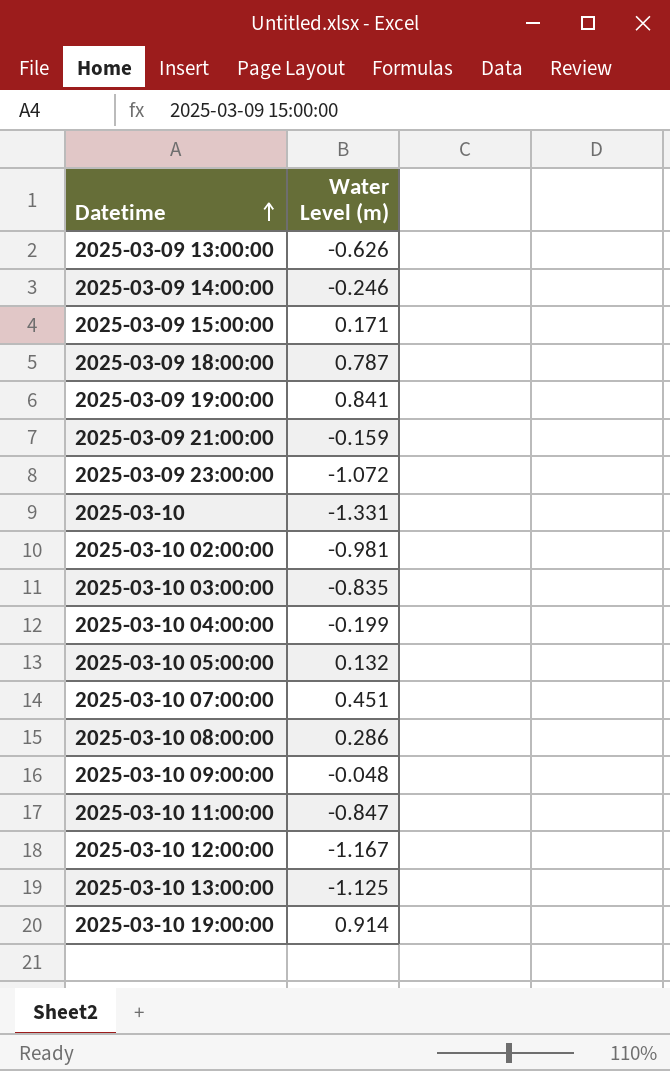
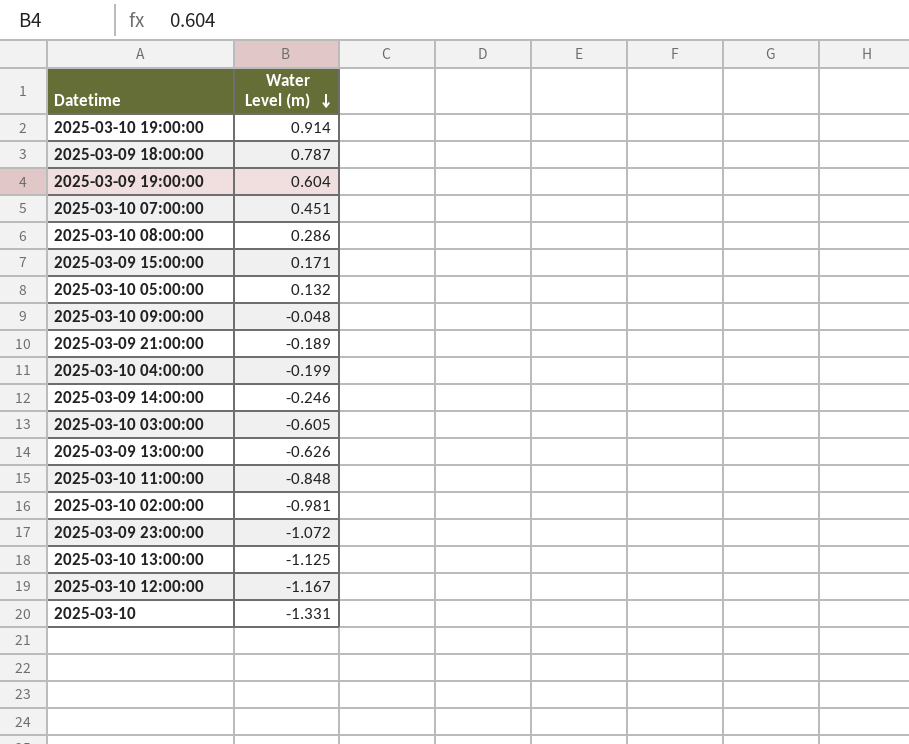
row order: Datetime ascending -> Water Level (m) descending
2025-03-09 19:00:00 | Water Level (m): 0.841 -> 0.604
2025-03-09 21:00:00 | Water Level (m): -0.159 -> -0.189
2025-03-10 03:00:00 | Water Level (m): -0.835 -> -0.605
2025-03-10 11:00:00 | Water Level (m): -0.847 -> -0.848

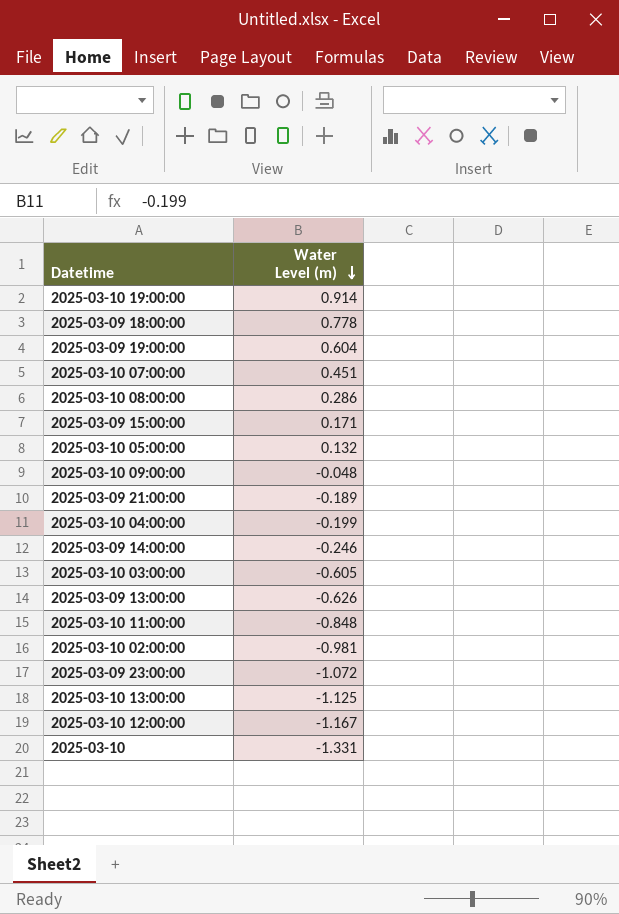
2025-03-09 18:00:00 | Water Level (m): 0.787 -> 0.778

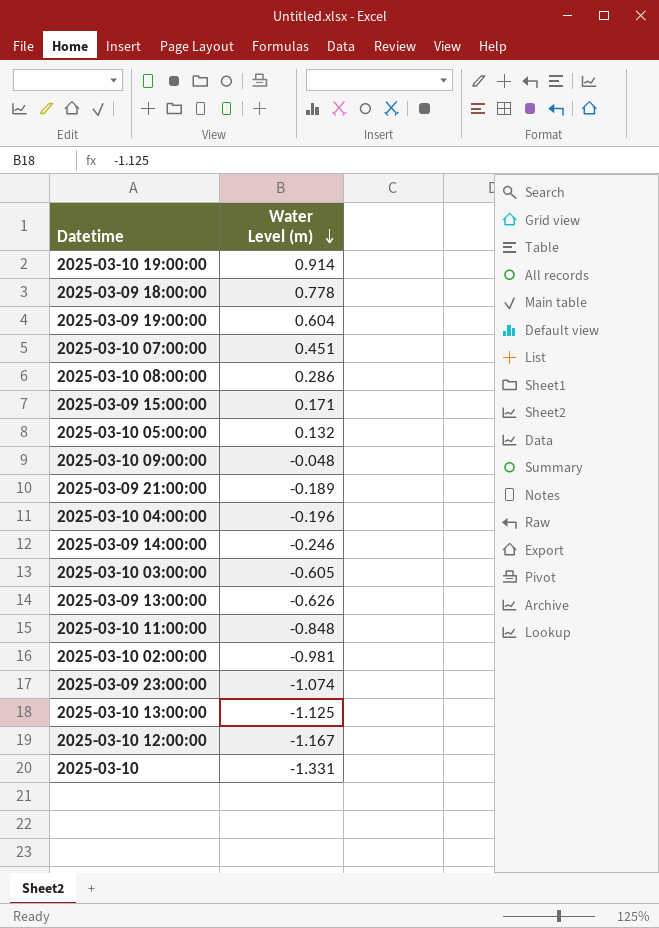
2025-03-10 04:00:00 | Water Level (m): -0.199 -> -0.196
2025-03-09 23:00:00 | Water Level (m): -1.072 -> -1.074

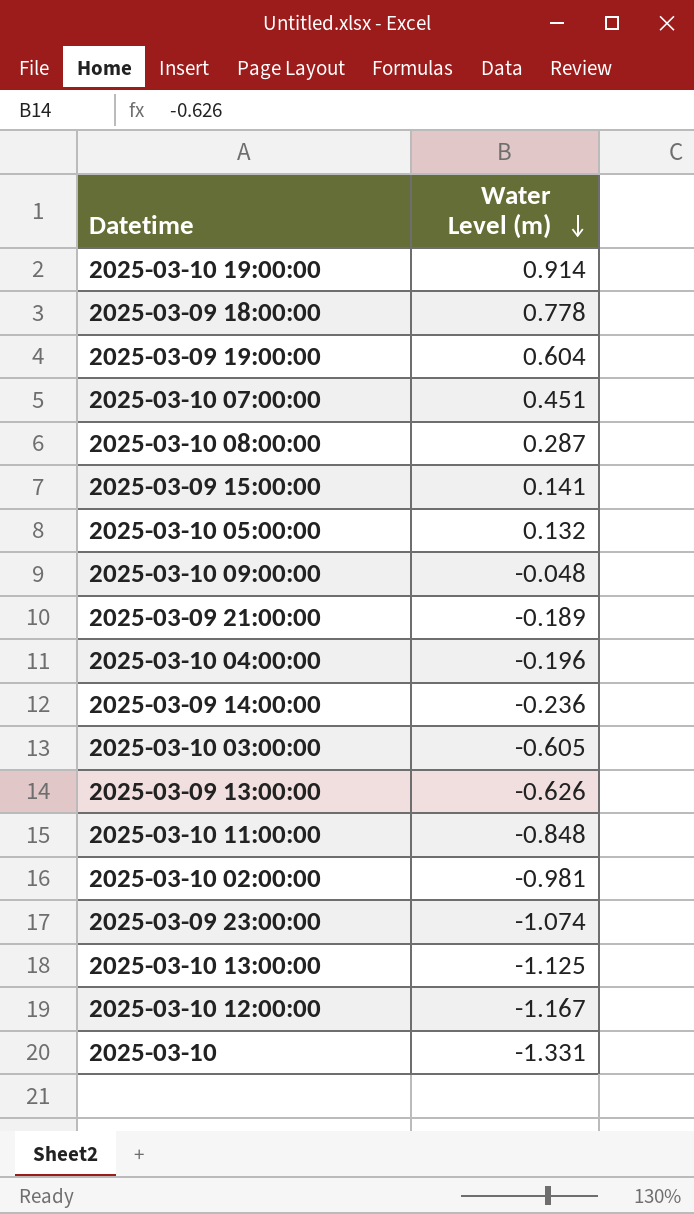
2025-03-10 08:00:00 | Water Level (m): 0.286 -> 0.287
2025-03-09 15:00:00 | Water Level (m): 0.171 -> 0.141
2025-03-09 14:00:00 | Water Level (m): -0.246 -> -0.236

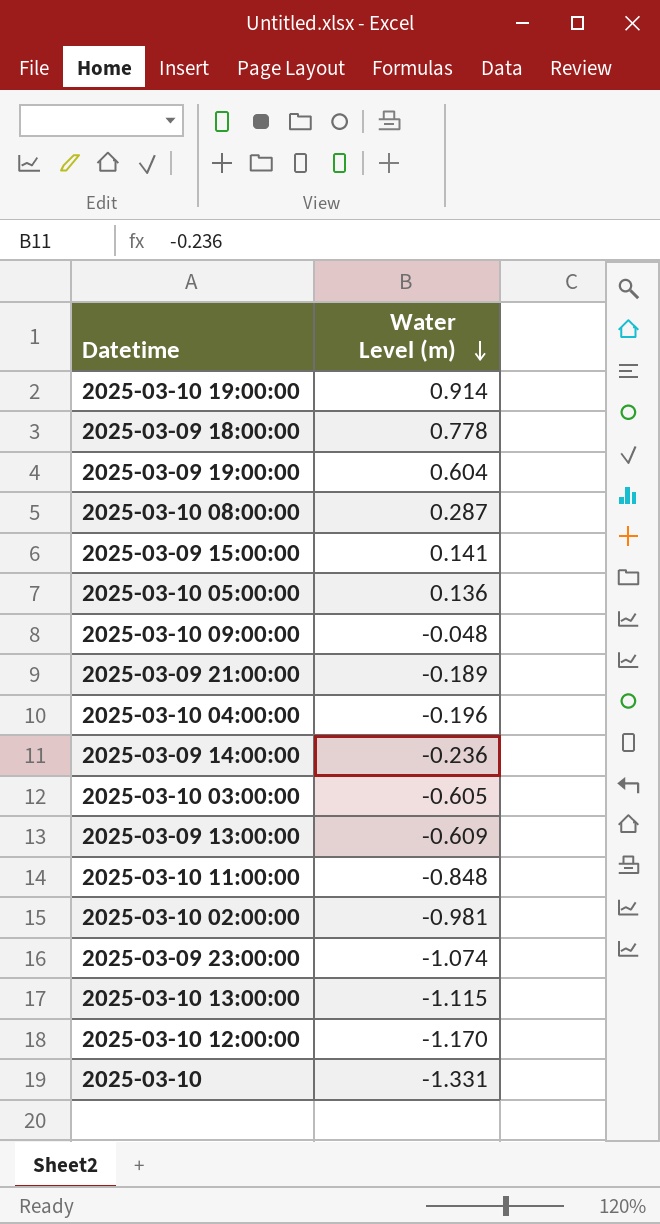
row 2025-03-10 07:00:00: 0.451 -> none
2025-03-10 05:00:00 | Water Level (m): 0.132 -> 0.136
2025-03-09 13:00:00 | Water Level (m): -0.626 -> -0.609
2025-03-10 13:00:00 | Water Level (m): -1.125 -> -1.115
2025-03-10 12:00:00 | Water Level (m): -1.167 -> -1.170

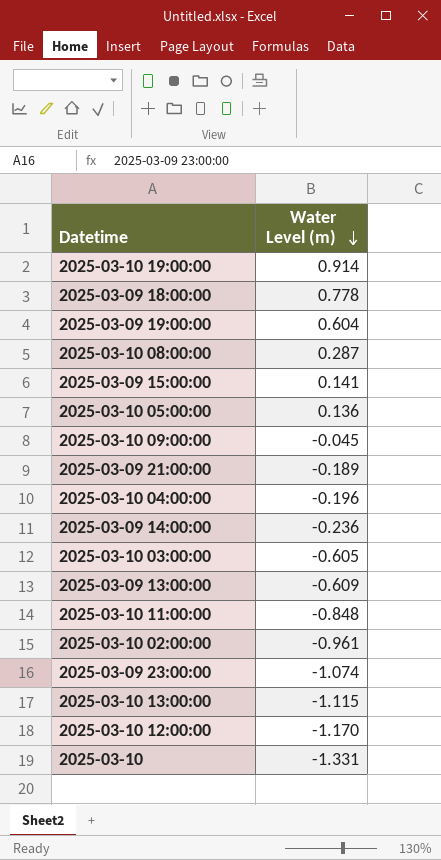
2025-03-10 09:00:00 | Water Level (m): -0.048 -> -0.045
2025-03-10 02:00:00 | Water Level (m): -0.981 -> -0.961

